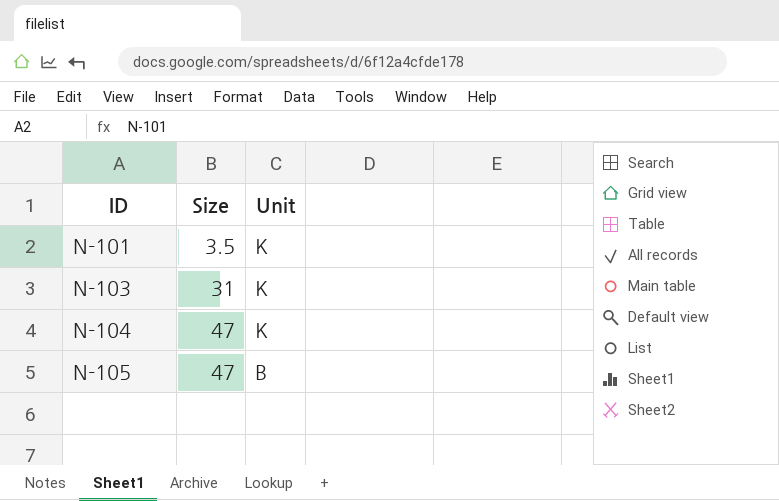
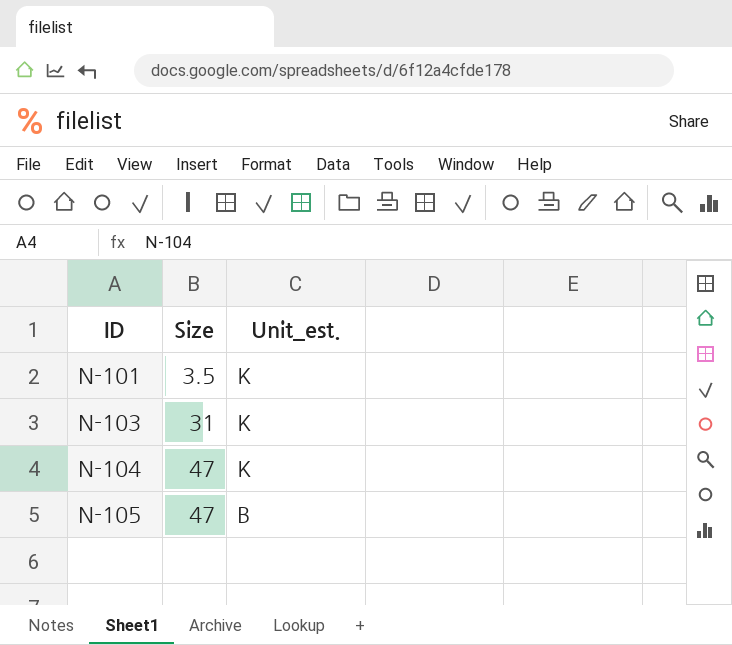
column name: Unit -> Unit_est.

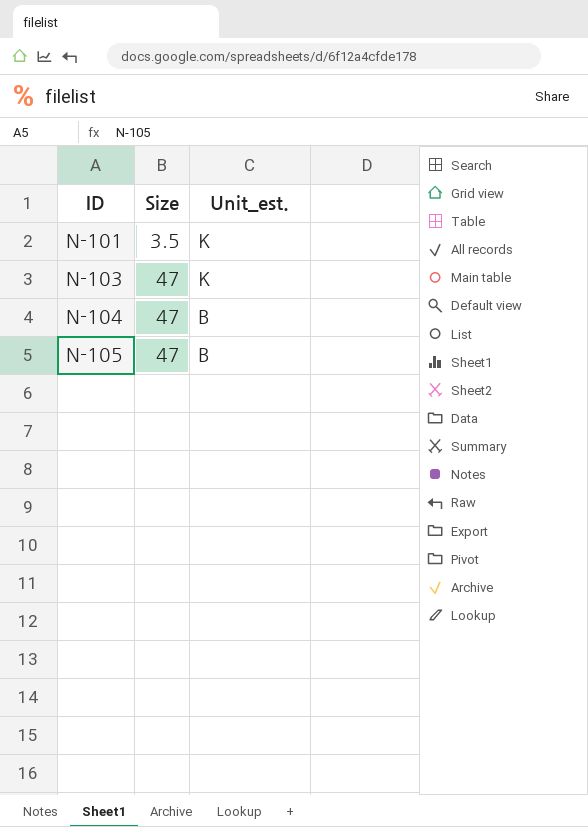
N-103 | Size: 31 -> 47
N-104 | Unit_est.: K -> B

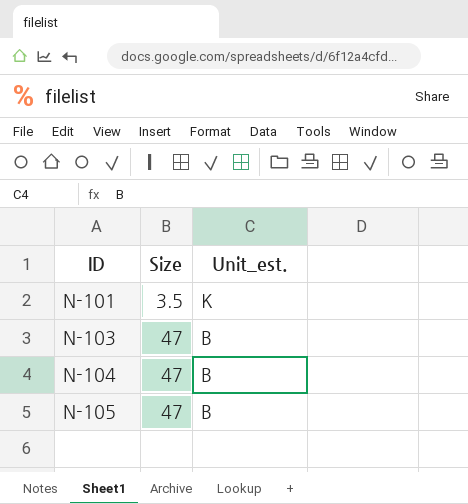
N-103 | Unit_est.: K -> B

